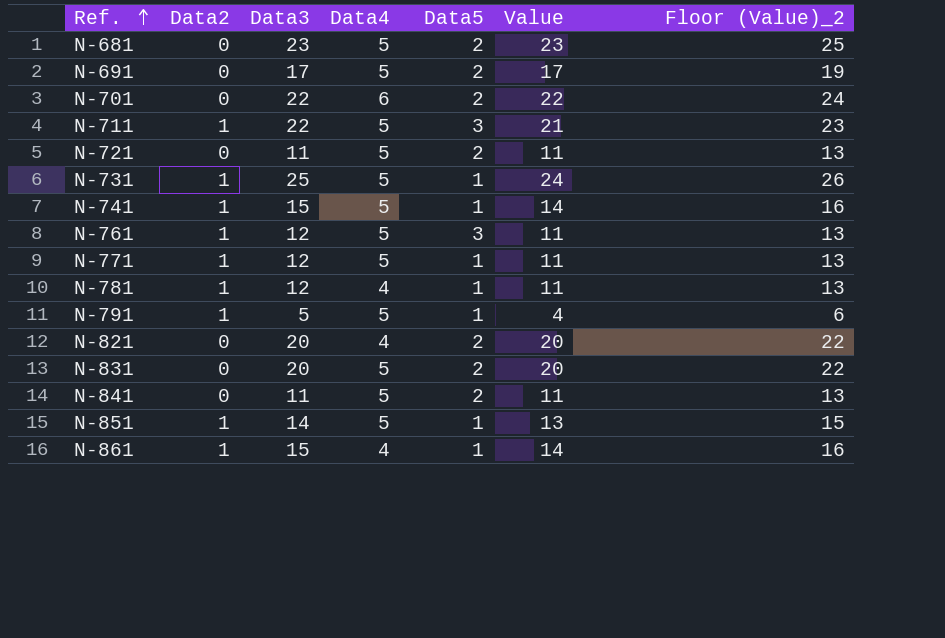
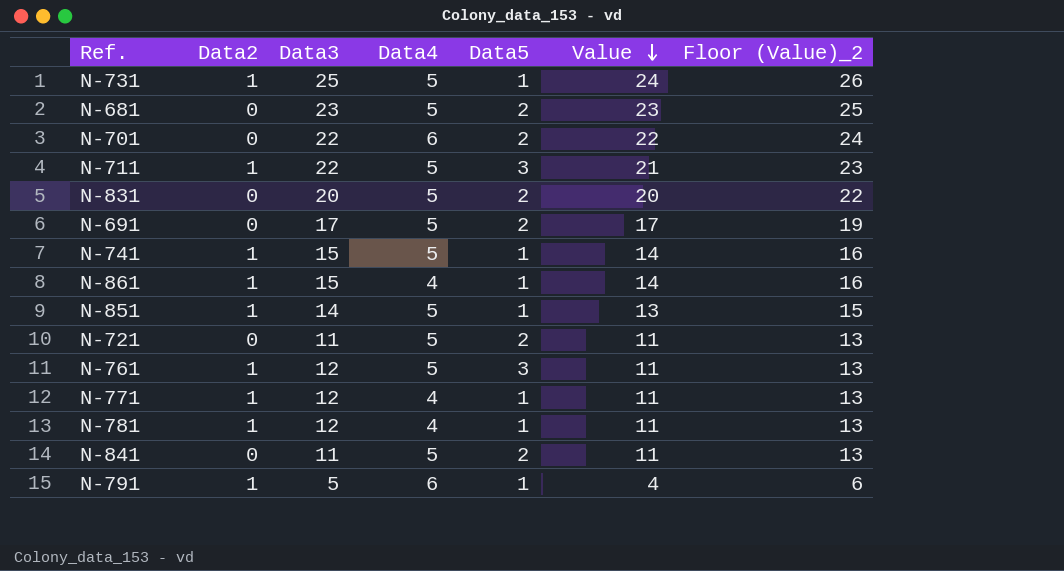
row order: Ref. ascending -> Value descending
row N-821: 0 | 20 | 4 | 2 | 20 | 22 -> none
N-771 | Data4: 5 -> 4
N-791 | Data4: 5 -> 6

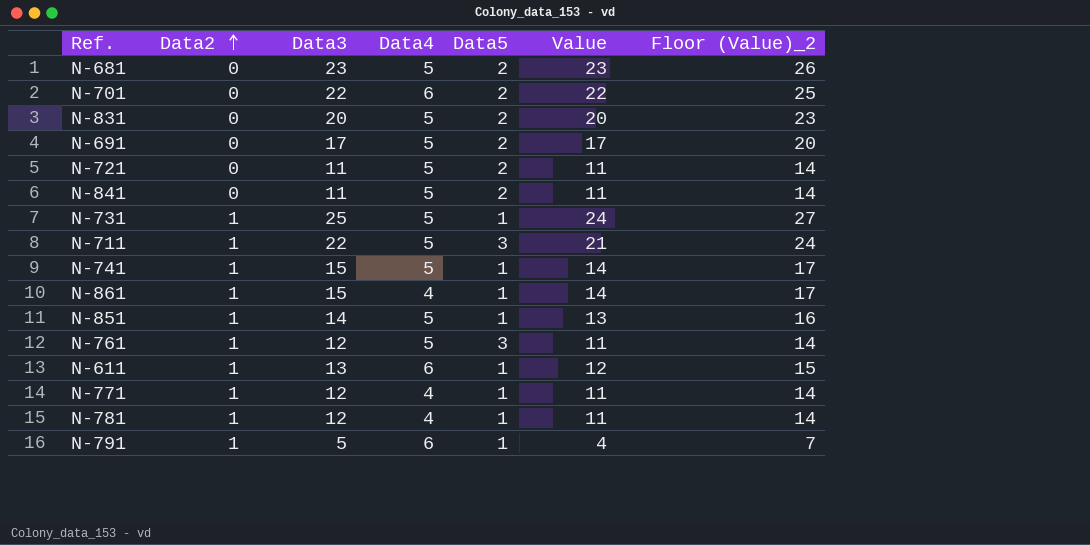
row order: Value descending -> Data2 ascending
column Floor (Value)_2 | formula: [Value] + 2 -> [Value] + 3
row N-611: none -> 1 | 13 | 6 | 1 | 12 | 15

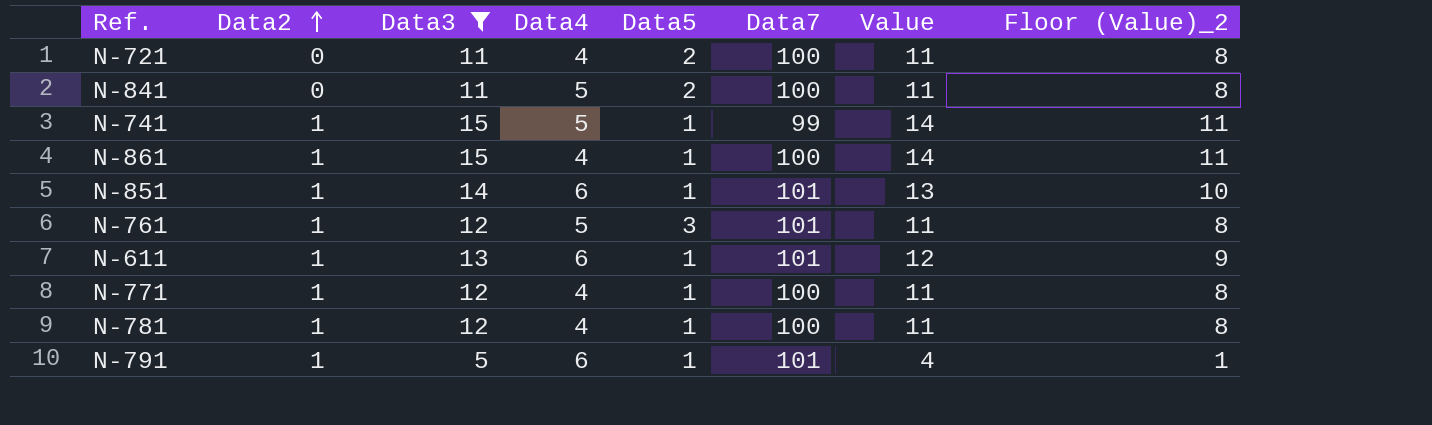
filter: none -> Data3 <= 15
column Data7 | position: none -> 6
column Floor (Value)_2 | formula: [Value] + 3 -> [Value] - 3
N-721 | Data4: 5 -> 4
N-851 | Data4: 5 -> 6

